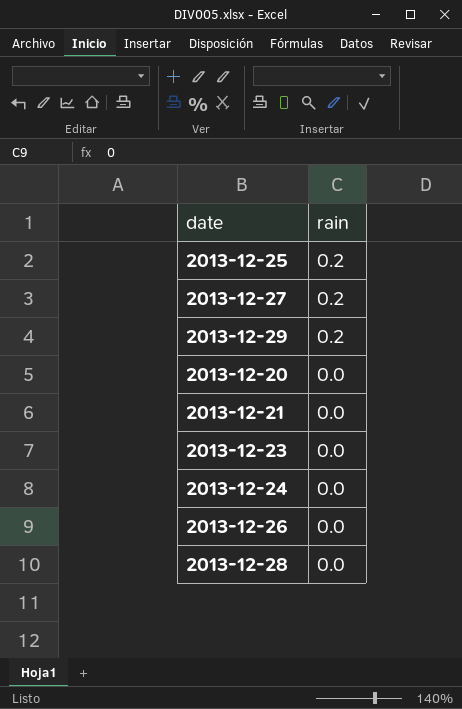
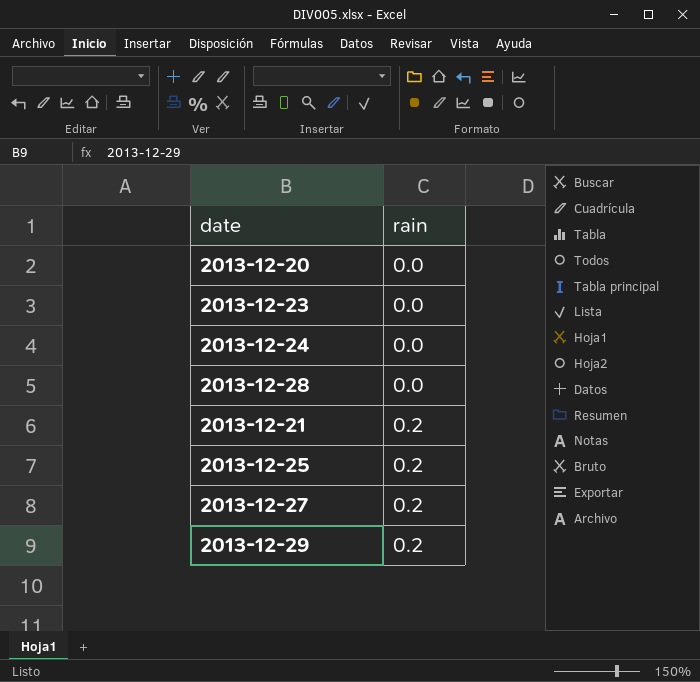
row order: rain descending -> rain ascending
row 2013-12-26: 0.0 -> none
2013-12-21 | rain: 0.0 -> 0.2

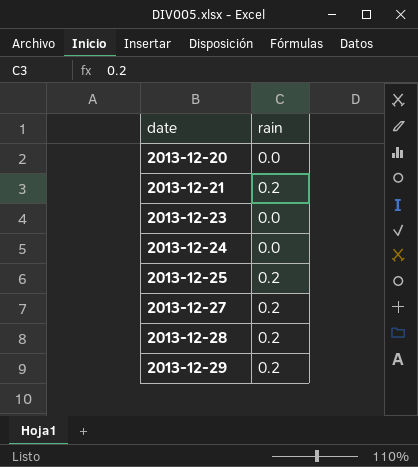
row order: rain ascending -> date ascending
2013-12-28 | rain: 0.0 -> 0.2

